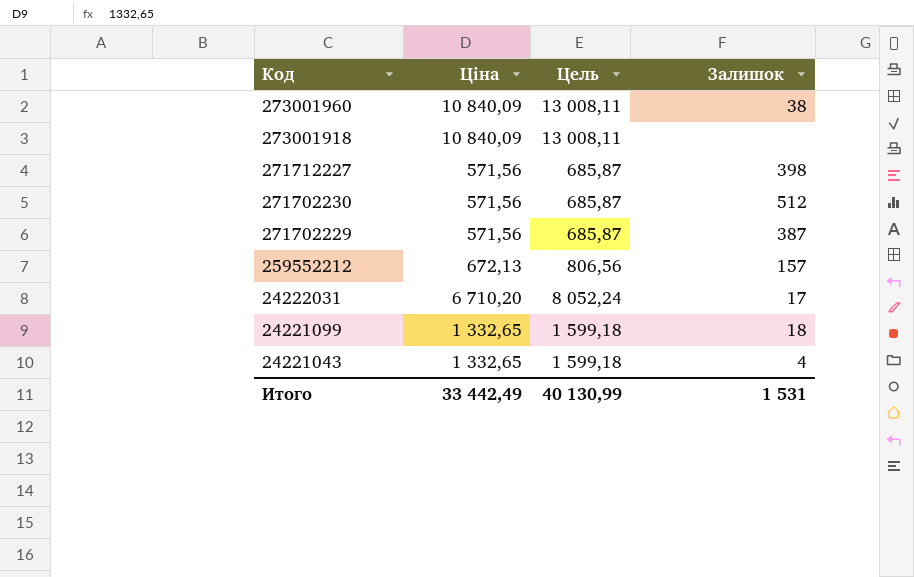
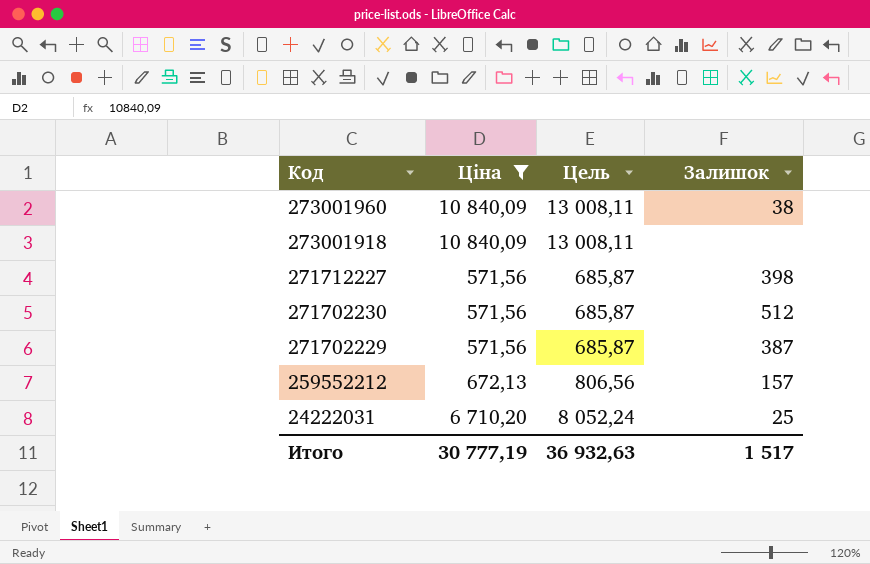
filter: none -> Ціна != 1 332,65
24222031 | Залишок: 17 -> 25
Итого | Ціна: 33 442,49 -> 30 777,19
Итого | Цель: 40 130,99 -> 36 932,63
Итого | Залишок: 1 531 -> 1 517

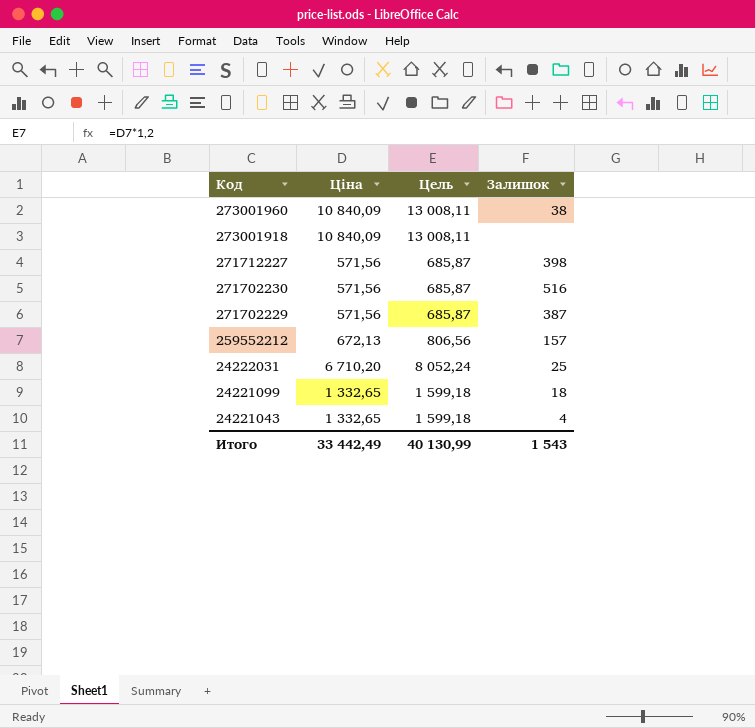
filter: Ціна != 1 332,65 -> none
271702230 | Залишок: 512 -> 516
Итого | Ціна: 30 777,19 -> 33 442,49
Итого | Цель: 36 932,63 -> 40 130,99
Итого | Залишок: 1 517 -> 1 543

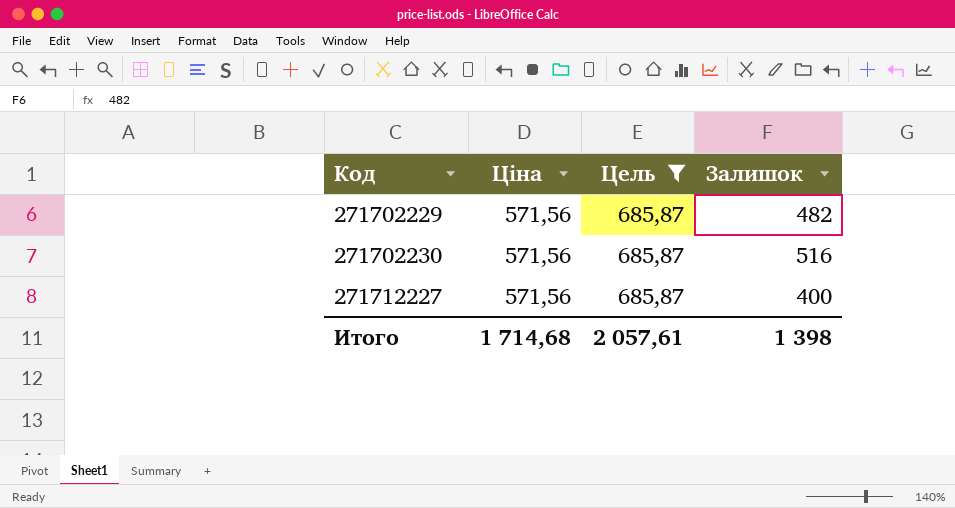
filter: none -> Цель = 685,87
row order: Код descending -> Код ascending
271702229 | Залишок: 387 -> 482
271712227 | Залишок: 398 -> 400
Итого | Ціна: 33 442,49 -> 1 714,68
Итого | Цель: 40 130,99 -> 2 057,61
Итого | Залишок: 1 543 -> 1 398

